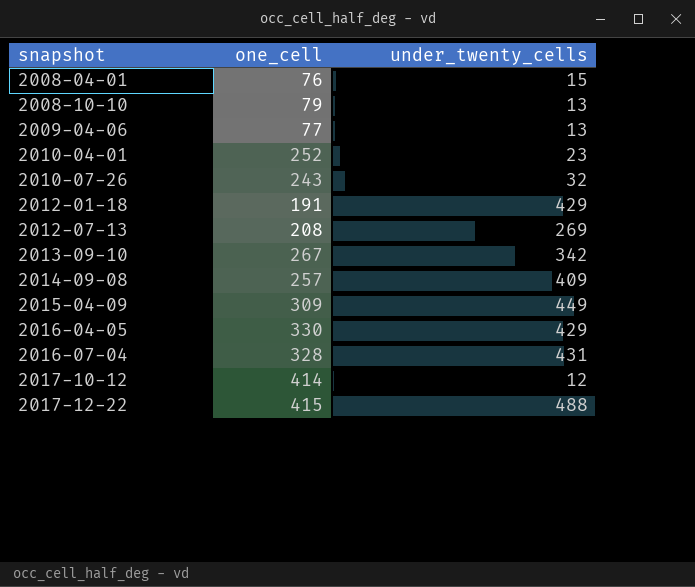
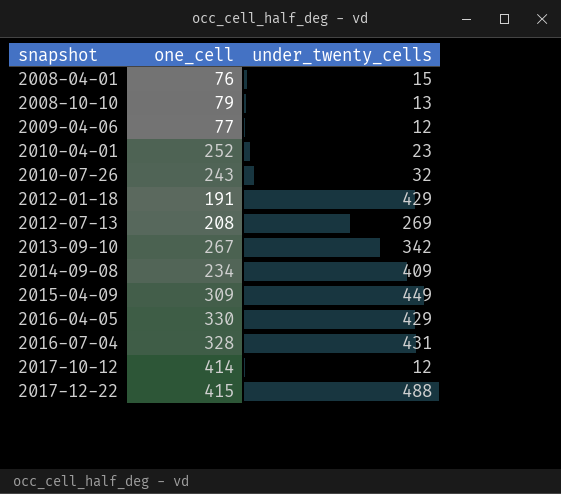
2009-04-06 | under_twenty_cells: 13 -> 12
2014-09-08 | one_cell: 257 -> 234

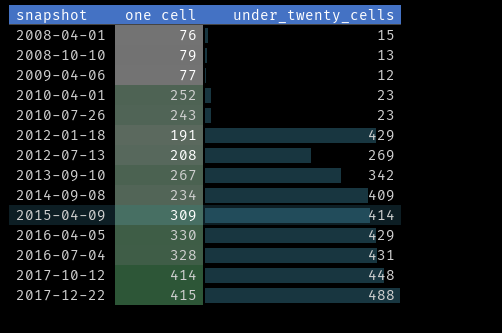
column name: one_cell -> one cell
2010-07-26 | under_twenty_cells: 32 -> 23
2015-04-09 | under_twenty_cells: 449 -> 414
2017-10-12 | under_twenty_cells: 12 -> 448

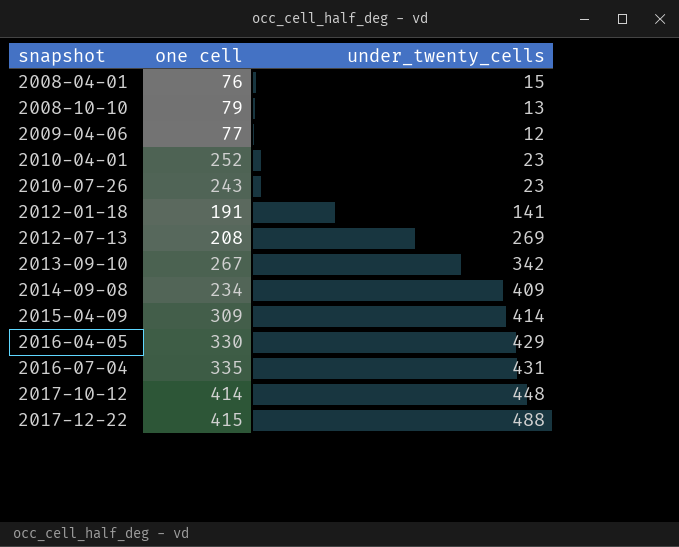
2012-01-18 | under_twenty_cells: 429 -> 141
2016-07-04 | one cell: 328 -> 335

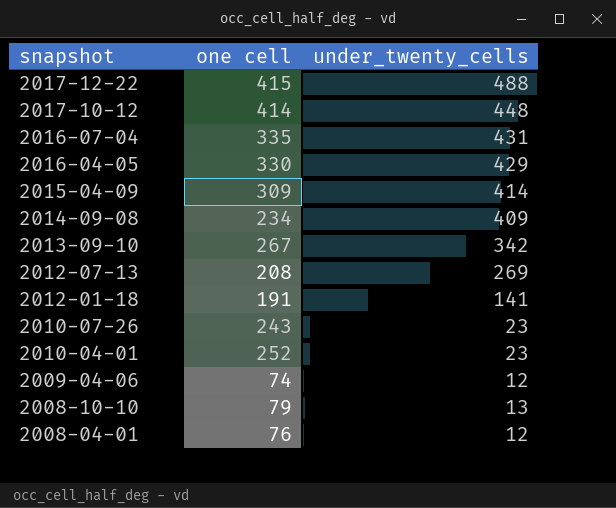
row order: snapshot ascending -> snapshot descending
2009-04-06 | one cell: 77 -> 74
2008-04-01 | under_twenty_cells: 15 -> 12

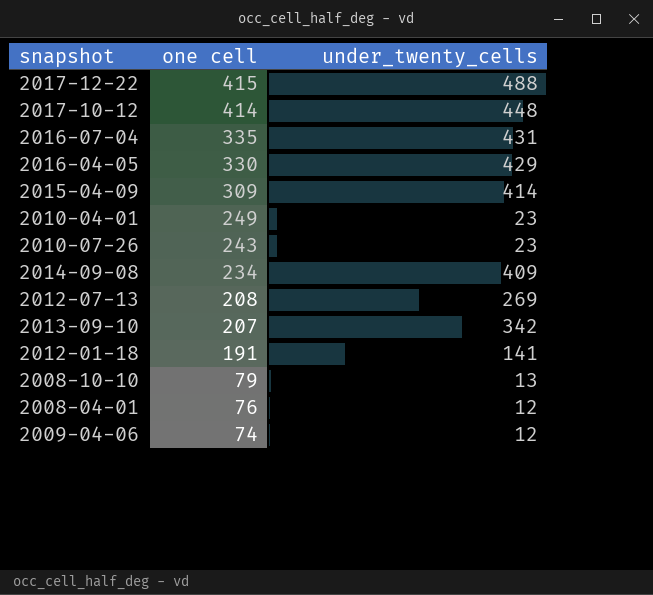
row order: snapshot descending -> one cell descending
2010-04-01 | one cell: 252 -> 249
2013-09-10 | one cell: 267 -> 207

